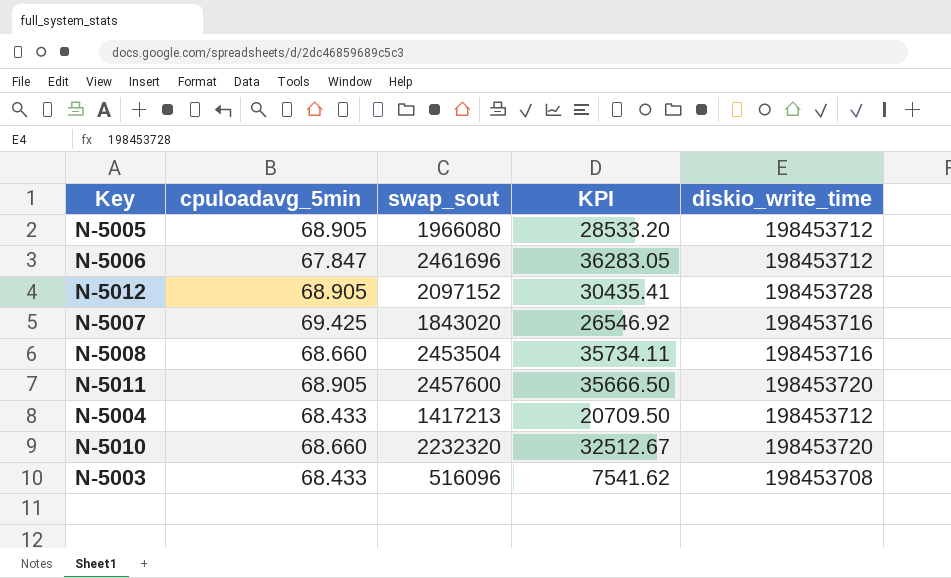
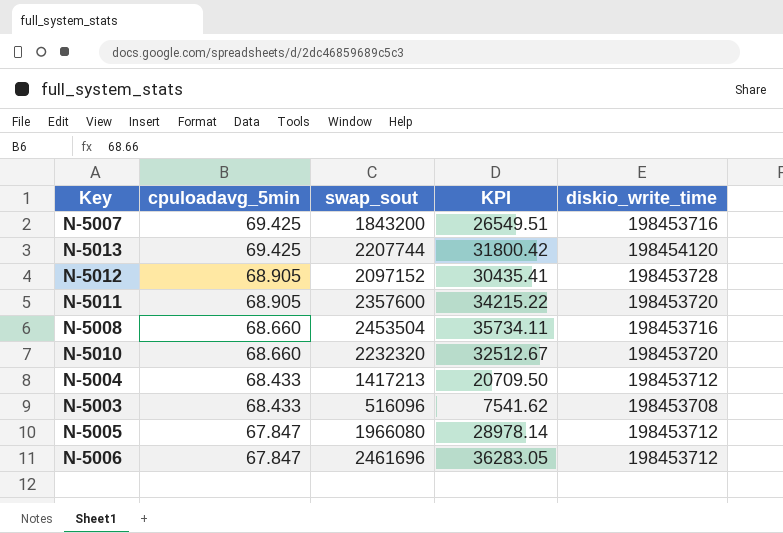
row order: none -> cpuloadavg_5min descending
N-5007 | swap_sout: 1843020 -> 1843200
N-5007 | KPI: 26546.92 -> 26549.51
row N-5013: none -> 69.425 | 2207744 | 31800.42 | 198454120
N-5011 | swap_sout: 2457600 -> 2357600
N-5011 | KPI: 35666.50 -> 34215.22
N-5005 | cpuloadavg_5min: 68.905 -> 67.847
N-5005 | KPI: 28533.20 -> 28978.14

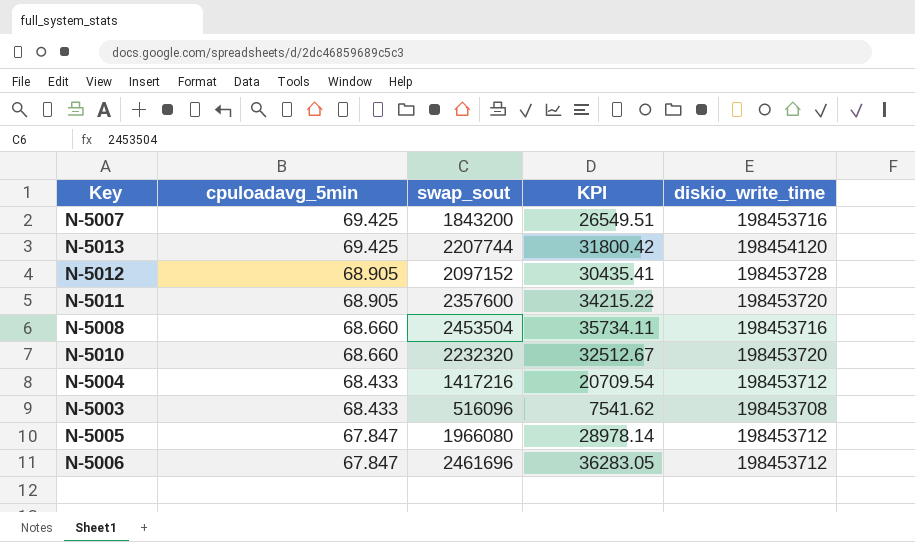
N-5004 | swap_sout: 1417213 -> 1417216
N-5004 | KPI: 20709.50 -> 20709.54

